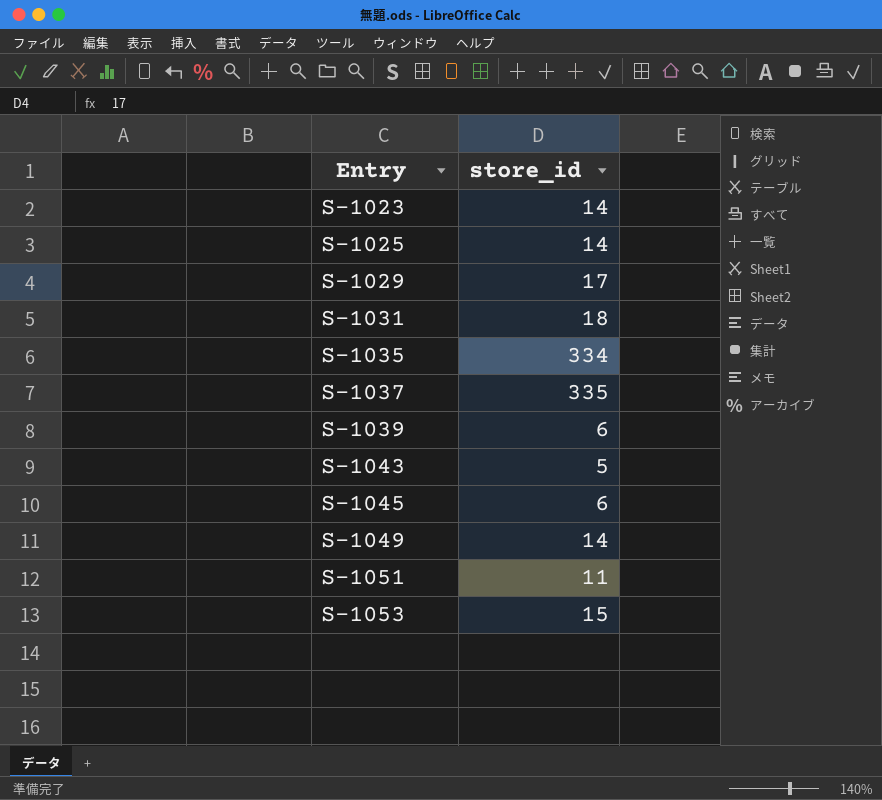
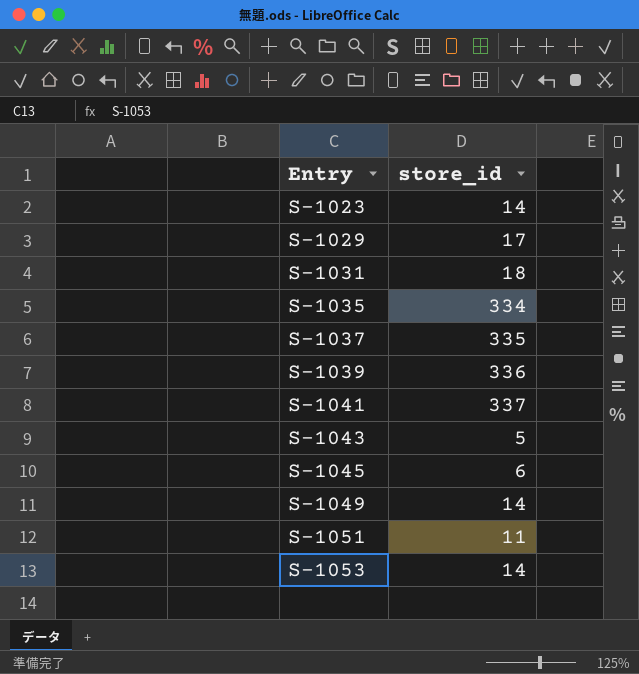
row S-1025: 14 -> none
S-1039 | store_id: 6 -> 336
row S-1041: none -> 337
S-1053 | store_id: 15 -> 14

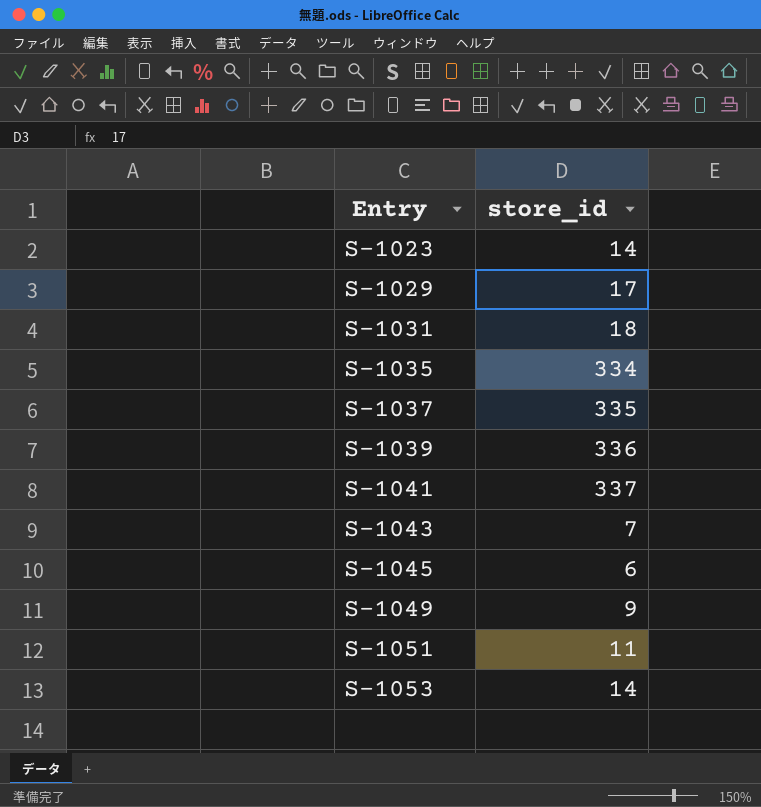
S-1043 | store_id: 5 -> 7
S-1049 | store_id: 14 -> 9

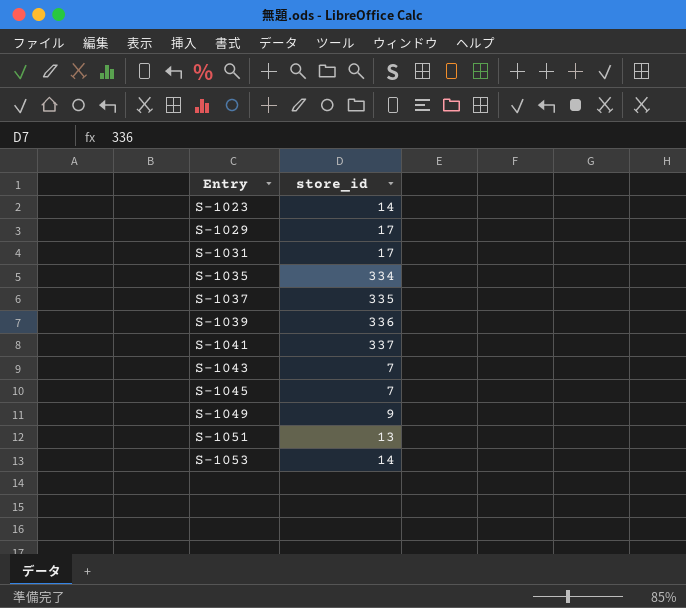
S-1031 | store_id: 18 -> 17
S-1045 | store_id: 6 -> 7
S-1051 | store_id: 11 -> 13

